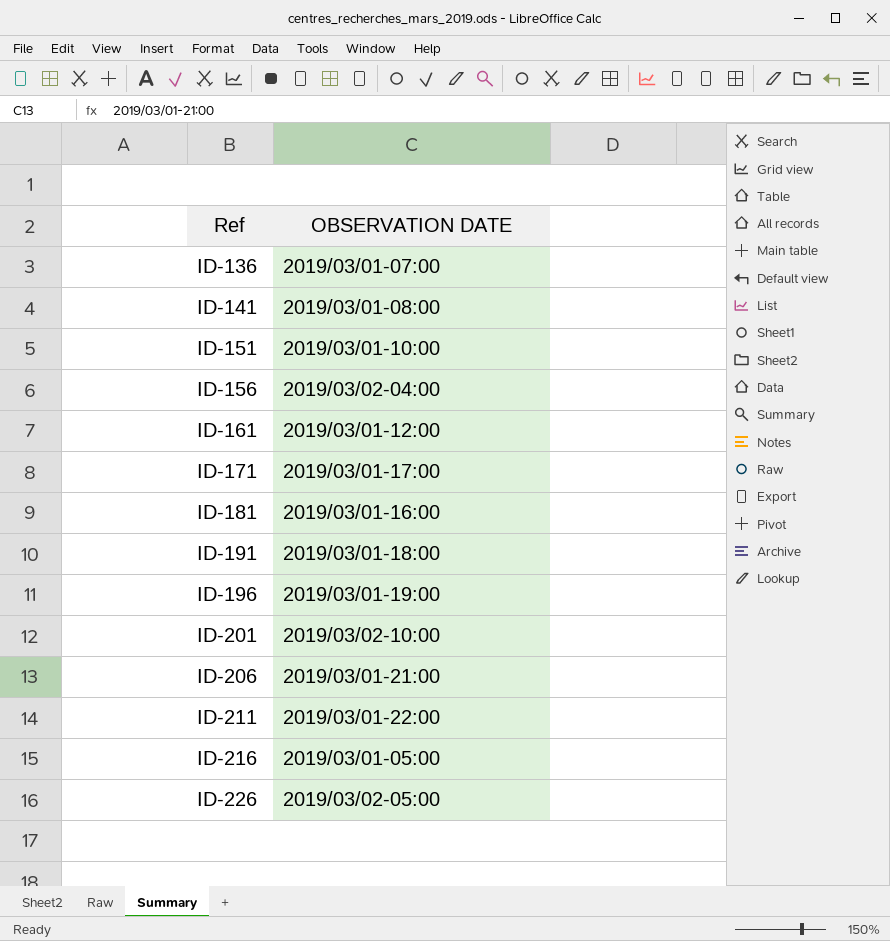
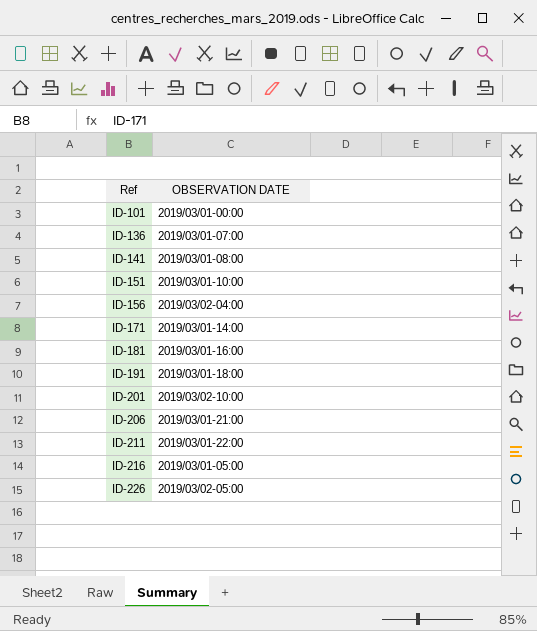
row ID-161: 2019/03/01-12:00 -> none
row ID-196: 2019/03/01-19:00 -> none
row ID-101: none -> 2019/03/01-00:00
ID-171 | OBSERVATION DATE: 2019/03/01-17:00 -> 2019/03/01-14:00

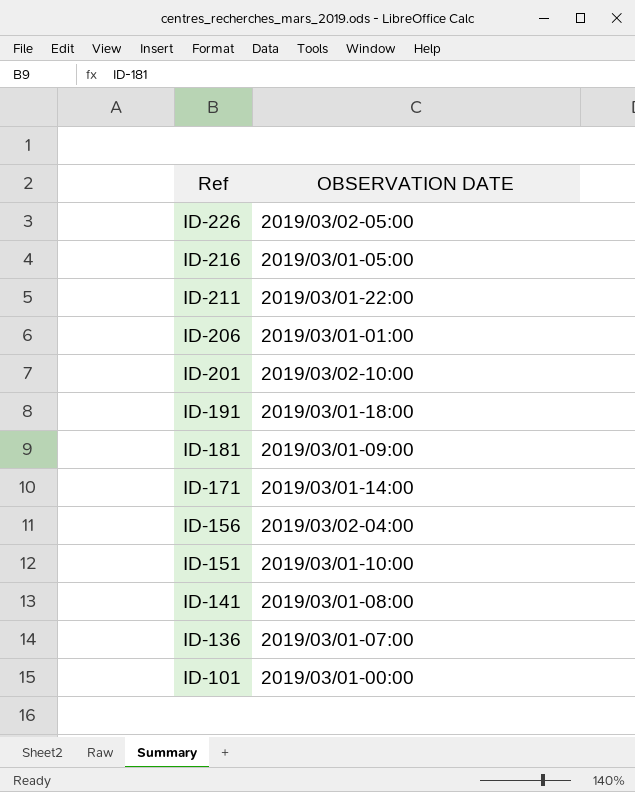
row order: Ref ascending -> Ref descending
ID-206 | OBSERVATION DATE: 2019/03/01-21:00 -> 2019/03/01-01:00
ID-181 | OBSERVATION DATE: 2019/03/01-16:00 -> 2019/03/01-09:00

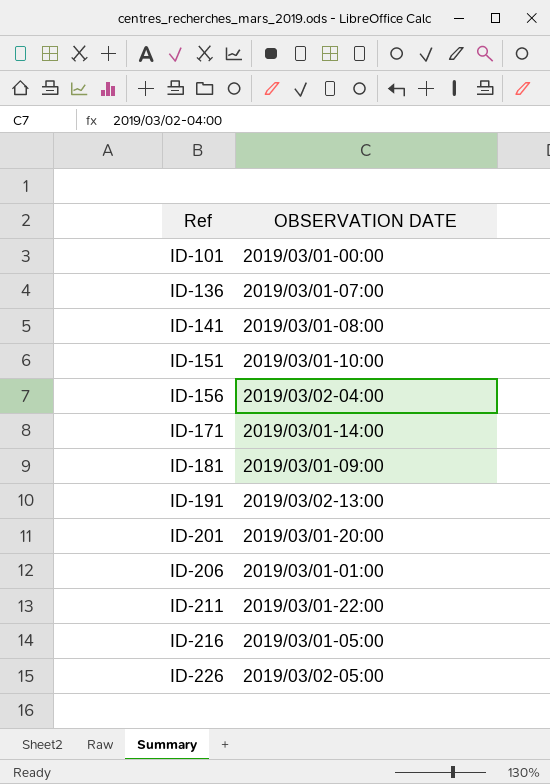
row order: Ref descending -> Ref ascending
ID-191 | OBSERVATION DATE: 2019/03/01-18:00 -> 2019/03/02-13:00
ID-201 | OBSERVATION DATE: 2019/03/02-10:00 -> 2019/03/01-20:00

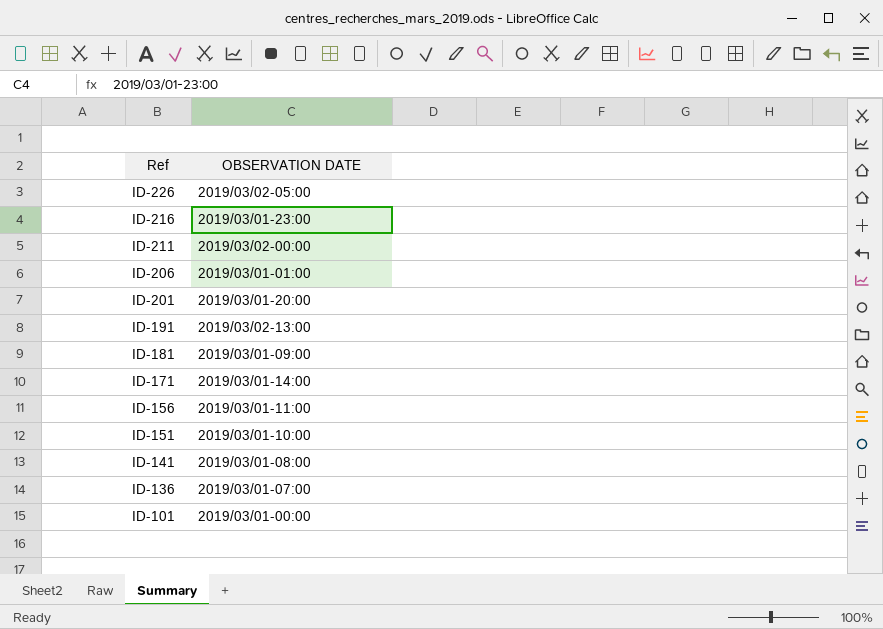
row order: Ref ascending -> Ref descending
ID-216 | OBSERVATION DATE: 2019/03/01-05:00 -> 2019/03/01-23:00
ID-211 | OBSERVATION DATE: 2019/03/01-22:00 -> 2019/03/02-00:00
ID-156 | OBSERVATION DATE: 2019/03/02-04:00 -> 2019/03/01-11:00

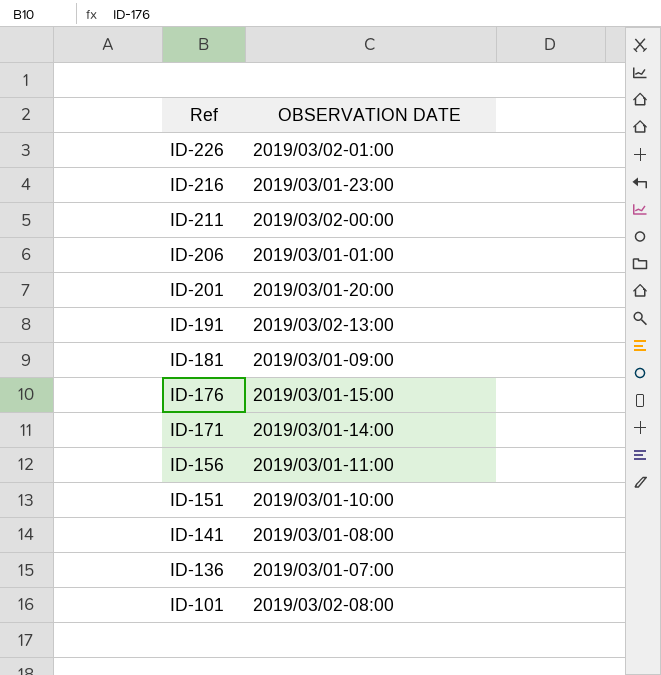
ID-226 | OBSERVATION DATE: 2019/03/02-05:00 -> 2019/03/02-01:00
row ID-176: none -> 2019/03/01-15:00
ID-101 | OBSERVATION DATE: 2019/03/01-00:00 -> 2019/03/02-08:00

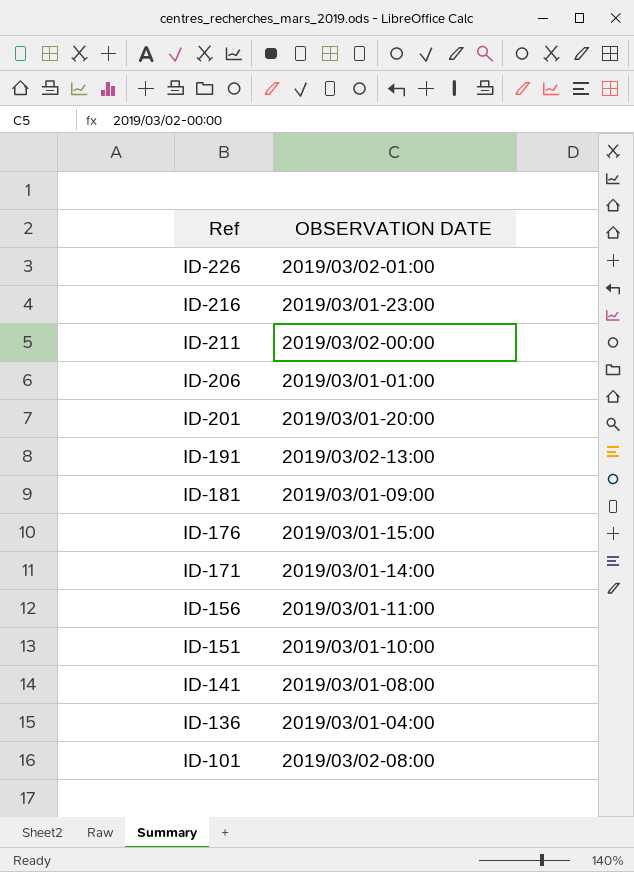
ID-136 | OBSERVATION DATE: 2019/03/01-07:00 -> 2019/03/01-04:00

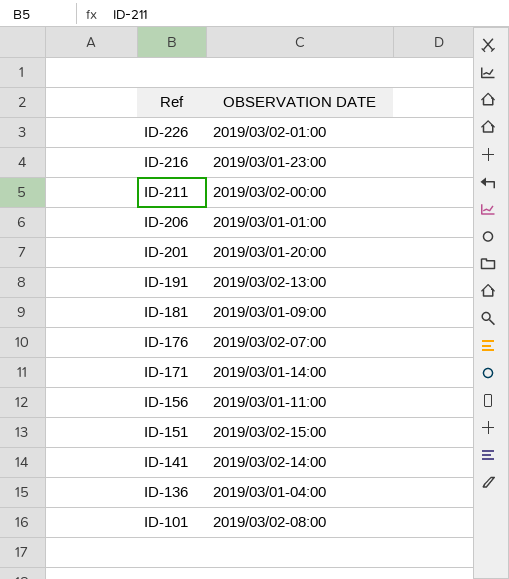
ID-176 | OBSERVATION DATE: 2019/03/01-15:00 -> 2019/03/02-07:00
ID-151 | OBSERVATION DATE: 2019/03/01-10:00 -> 2019/03/02-15:00
ID-141 | OBSERVATION DATE: 2019/03/01-08:00 -> 2019/03/02-14:00

